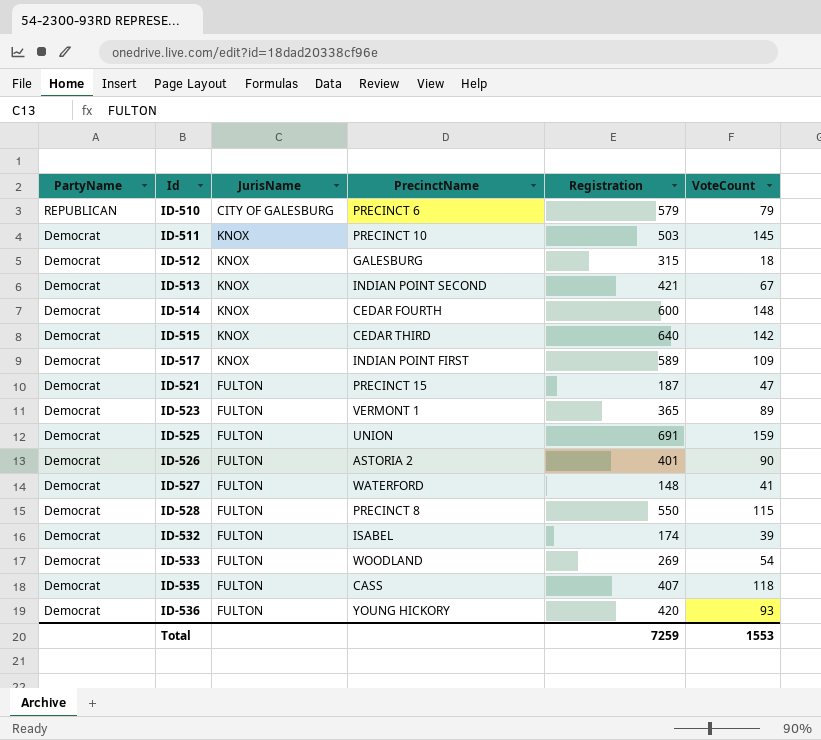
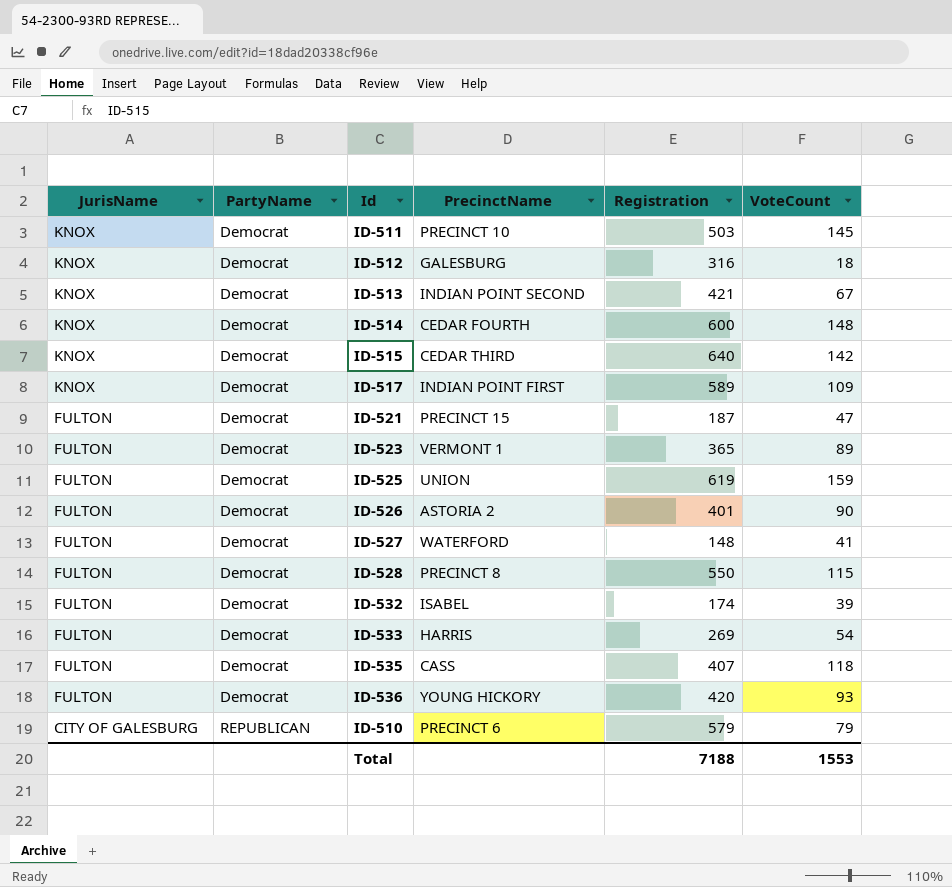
row order: PartyName descending -> JurisName descending
column JurisName | position: 3 -> 1
ID-512 | Registration: 315 -> 316
ID-525 | Registration: 691 -> 619
ID-533 | PrecinctName: WOODLAND -> HARRIS
Total | Registration: 7259 -> 7188

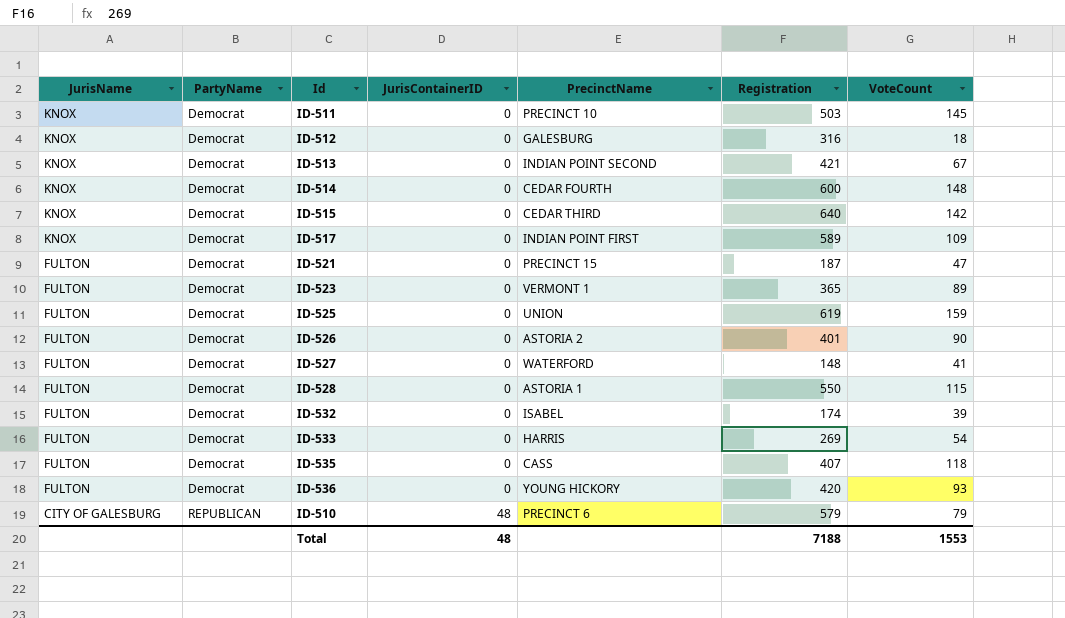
column JurisContainerID | position: none -> 4
ID-528 | PrecinctName: PRECINCT 8 -> ASTORIA 1

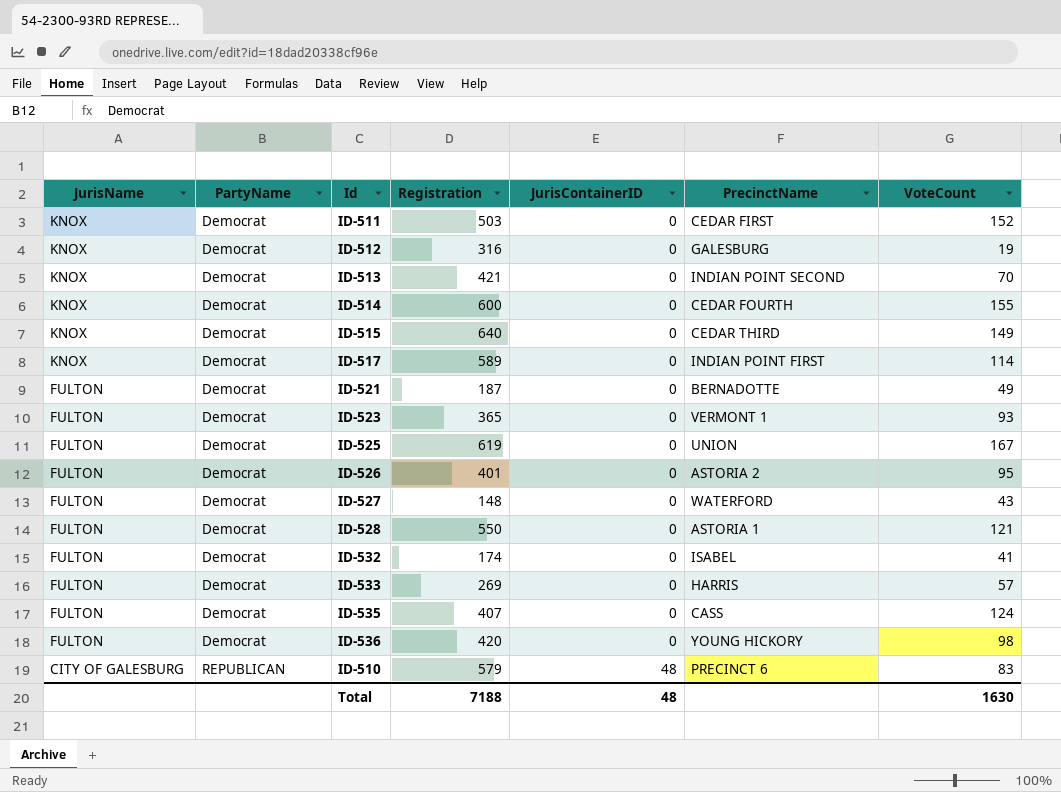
column Registration | position: 6 -> 4
ID-511 | PrecinctName: PRECINCT 10 -> CEDAR FIRST
ID-511 | VoteCount: 145 -> 152
ID-512 | VoteCount: 18 -> 19
ID-513 | VoteCount: 67 -> 70
ID-514 | VoteCount: 148 -> 155
ID-515 | VoteCount: 142 -> 149
ID-517 | VoteCount: 109 -> 114
ID-521 | PrecinctName: PRECINCT 15 -> BERNADOTTE
ID-521 | VoteCount: 47 -> 49
ID-523 | VoteCount: 89 -> 93
ID-525 | VoteCount: 159 -> 167
ID-526 | VoteCount: 90 -> 95
ID-527 | VoteCount: 41 -> 43
ID-528 | VoteCount: 115 -> 121
ID-532 | VoteCount: 39 -> 41
ID-533 | VoteCount: 54 -> 57
ID-535 | VoteCount: 118 -> 124
ID-536 | VoteCount: 93 -> 98
ID-510 | VoteCount: 79 -> 83
Total | VoteCount: 1553 -> 1630

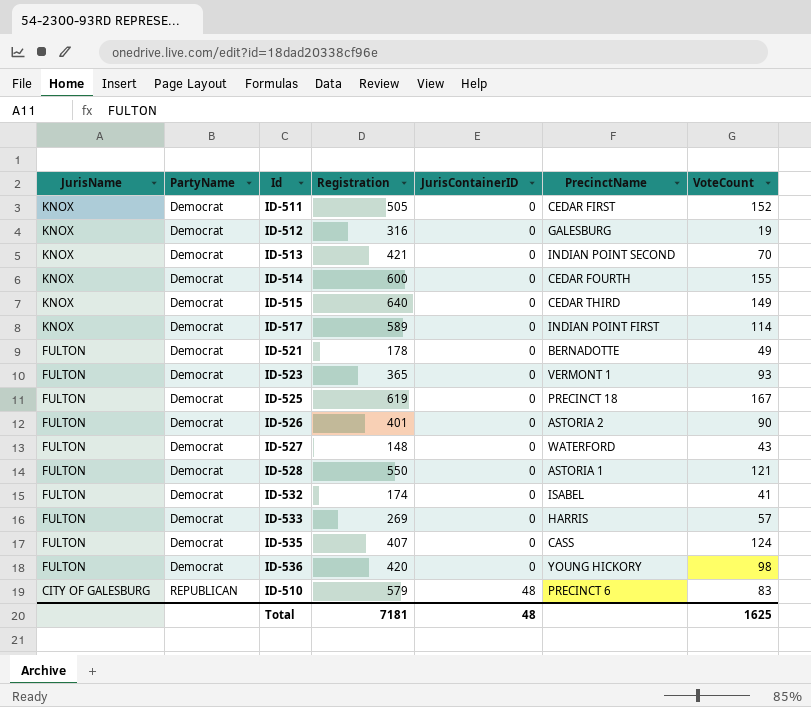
ID-511 | Registration: 503 -> 505
ID-521 | Registration: 187 -> 178
ID-525 | PrecinctName: UNION -> PRECINCT 18
ID-526 | VoteCount: 95 -> 90
Total | Registration: 7188 -> 7181
Total | VoteCount: 1630 -> 1625

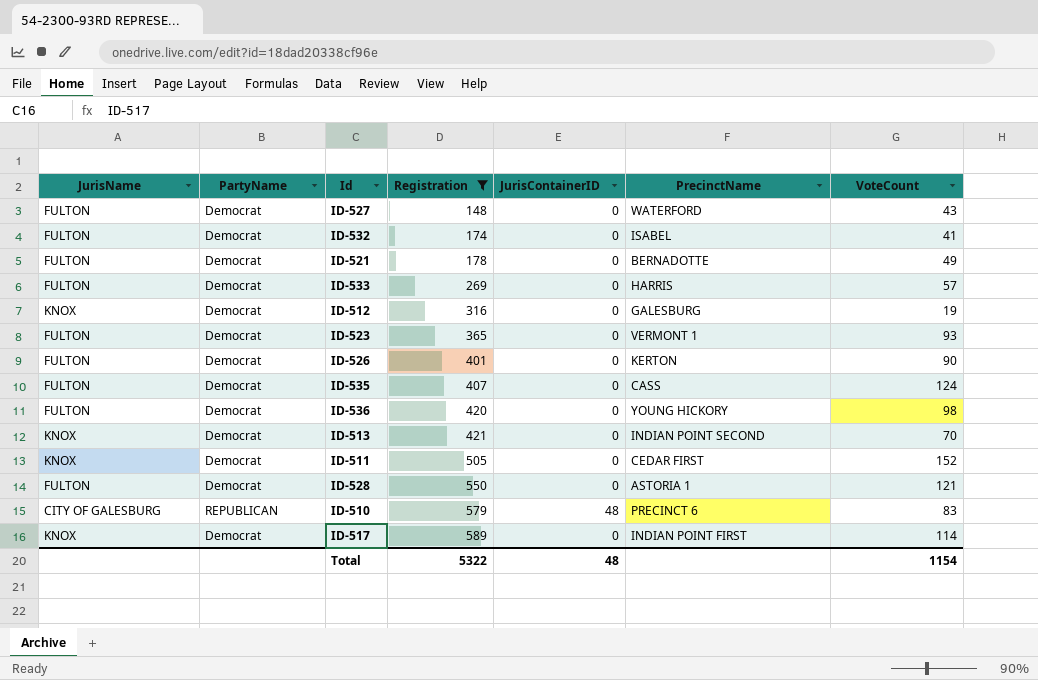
filter: none -> Registration <= 589
row order: JurisName descending -> Registration ascending
ID-526 | PrecinctName: ASTORIA 2 -> KERTON
Total | Registration: 7181 -> 5322
Total | VoteCount: 1625 -> 1154

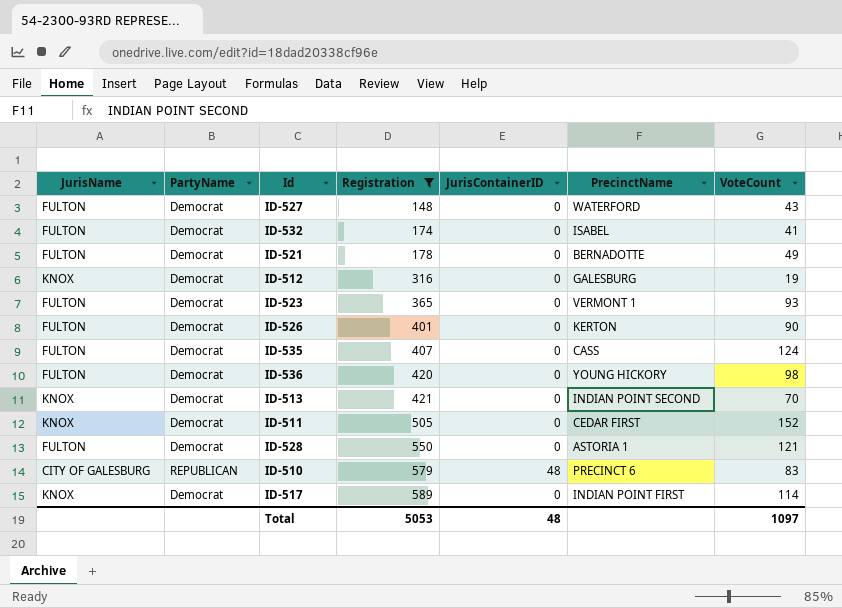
row ID-533: FULTON | Democrat | 269 | 0 | HARRIS | 57 -> none
Total | Registration: 5322 -> 5053
Total | VoteCount: 1154 -> 1097

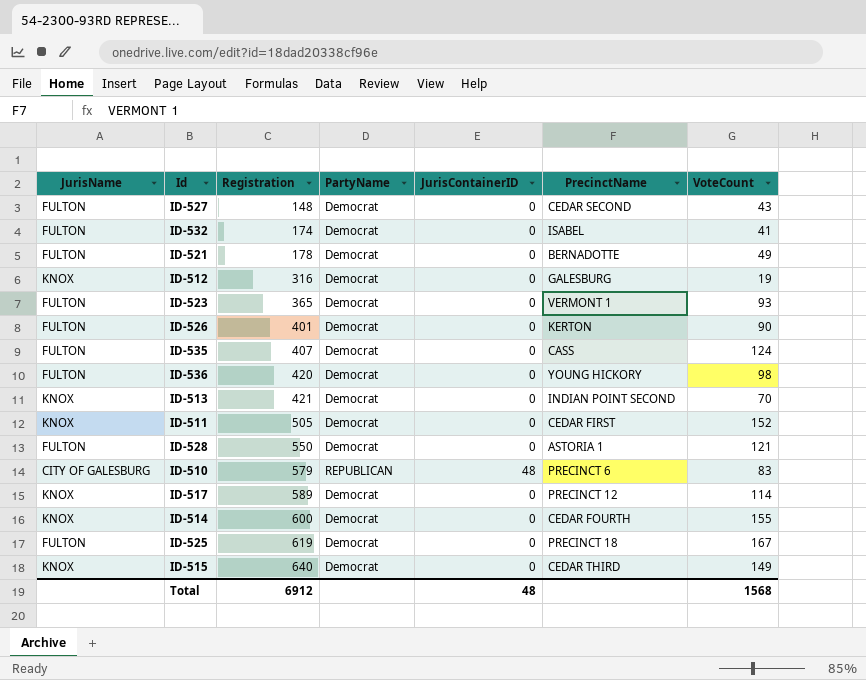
filter: Registration <= 589 -> none
column PartyName | position: 2 -> 4
ID-527 | PrecinctName: WATERFORD -> CEDAR SECOND
ID-517 | PrecinctName: INDIAN POINT FIRST -> PRECINCT 12
Total | Registration: 5053 -> 6912
Total | VoteCount: 1097 -> 1568

